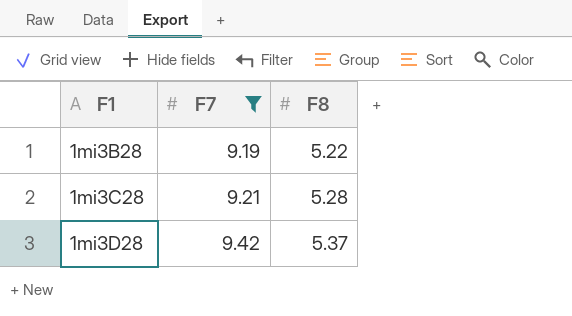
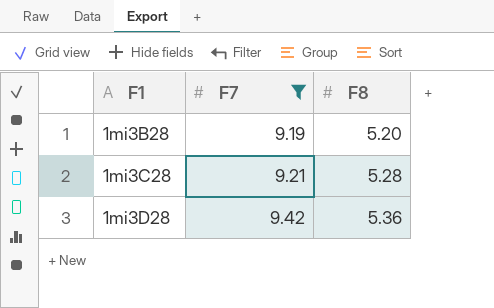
1mi3B28 | F8: 5.22 -> 5.20
1mi3D28 | F8: 5.37 -> 5.36

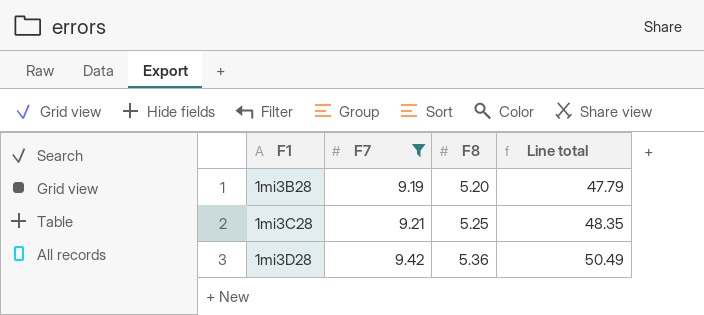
column Line total | formula: none -> [F7] * [F8]
1mi3C28 | F8: 5.28 -> 5.25

